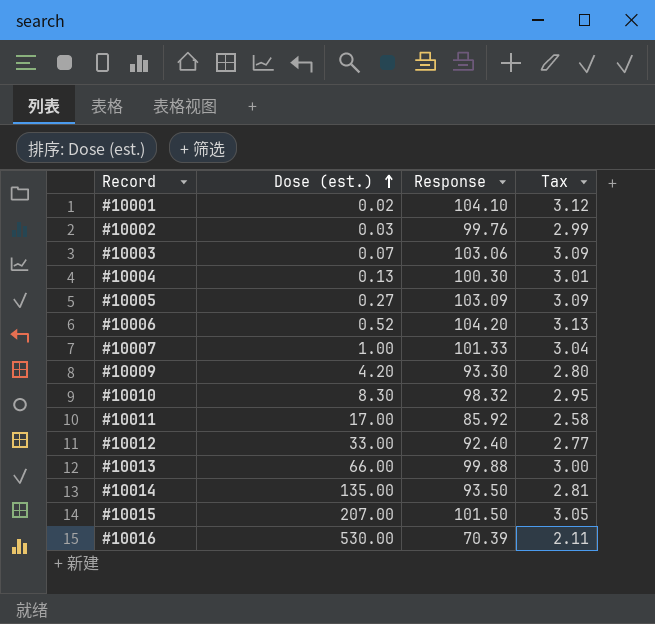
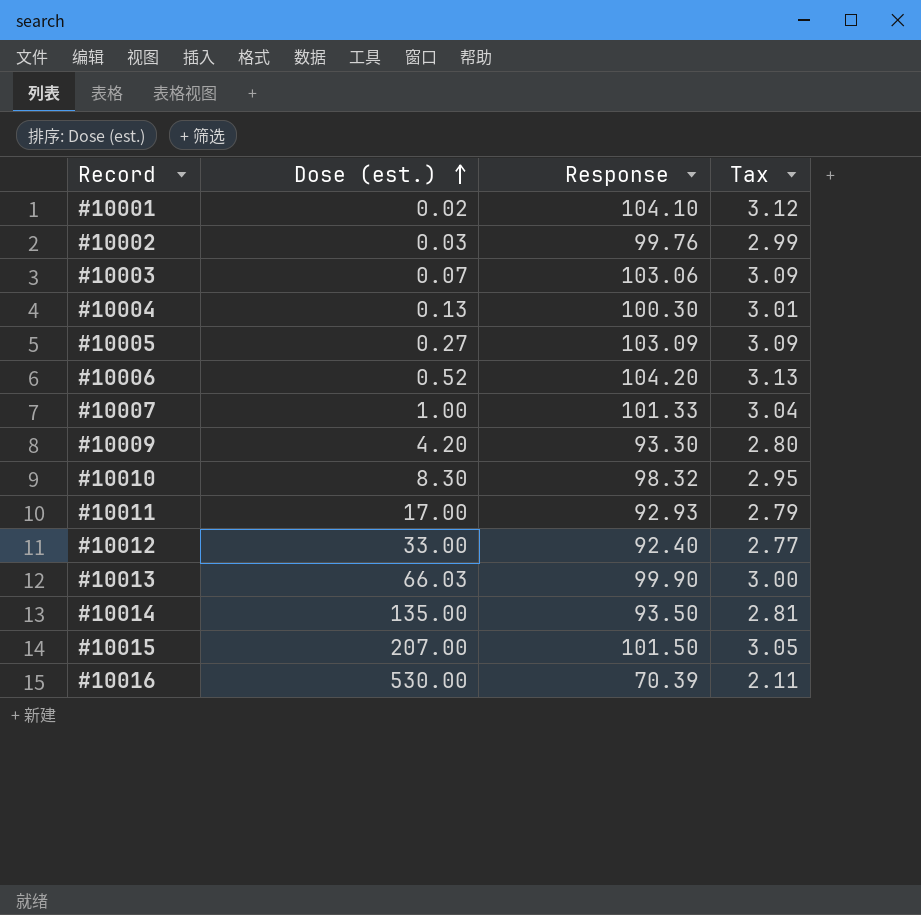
#10011 | Response: 85.92 -> 92.93
#10011 | Tax: 2.58 -> 2.79
#10013 | Dose (est.): 66.00 -> 66.03
#10013 | Response: 99.88 -> 99.90

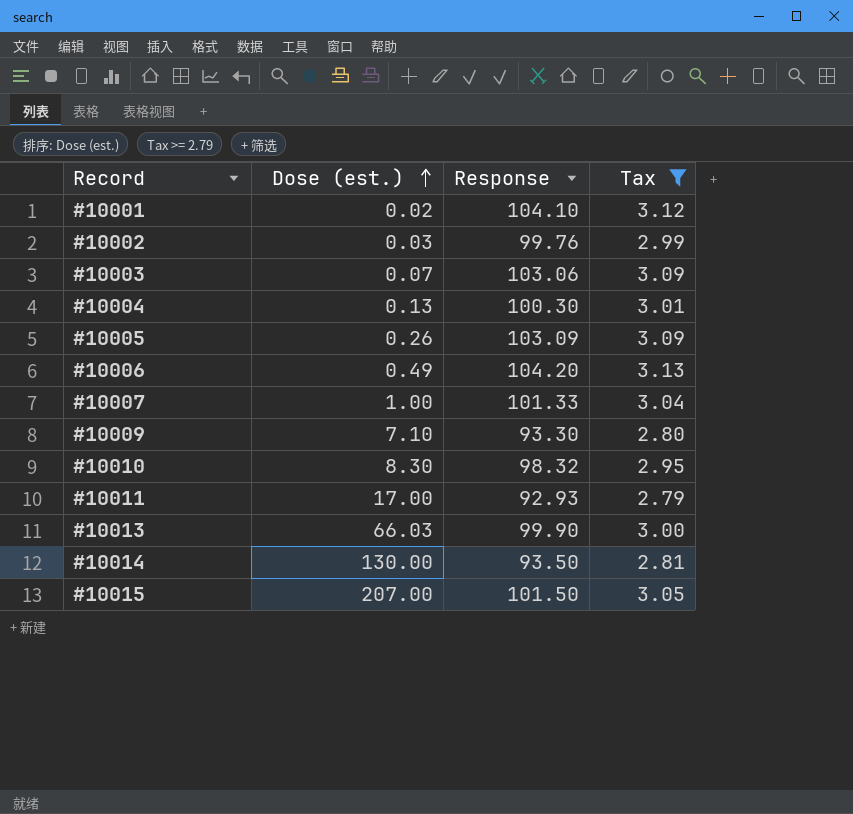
filter: none -> Tax >= 2.79
#10005 | Dose (est.): 0.27 -> 0.26
#10006 | Dose (est.): 0.52 -> 0.49
#10009 | Dose (est.): 4.20 -> 7.10
#10014 | Dose (est.): 135.00 -> 130.00

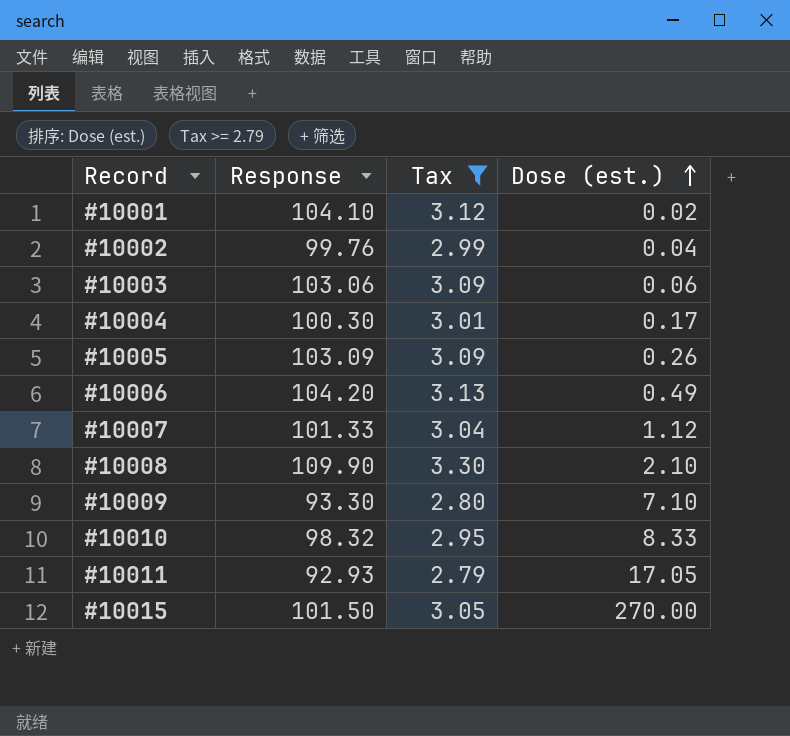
column Dose (est.) | position: 2 -> 4
row #10013: 66.03 | 99.90 | 3.00 -> none
row #10014: 130.00 | 93.50 | 2.81 -> none
#10002 | Dose (est.): 0.03 -> 0.04
#10003 | Dose (est.): 0.07 -> 0.06
#10004 | Dose (est.): 0.13 -> 0.17
#10007 | Dose (est.): 1.00 -> 1.12
row #10008: none -> 109.90 | 3.30 | 2.10
#10010 | Dose (est.): 8.30 -> 8.33
#10011 | Dose (est.): 17.00 -> 17.05
#10015 | Dose (est.): 207.00 -> 270.00

